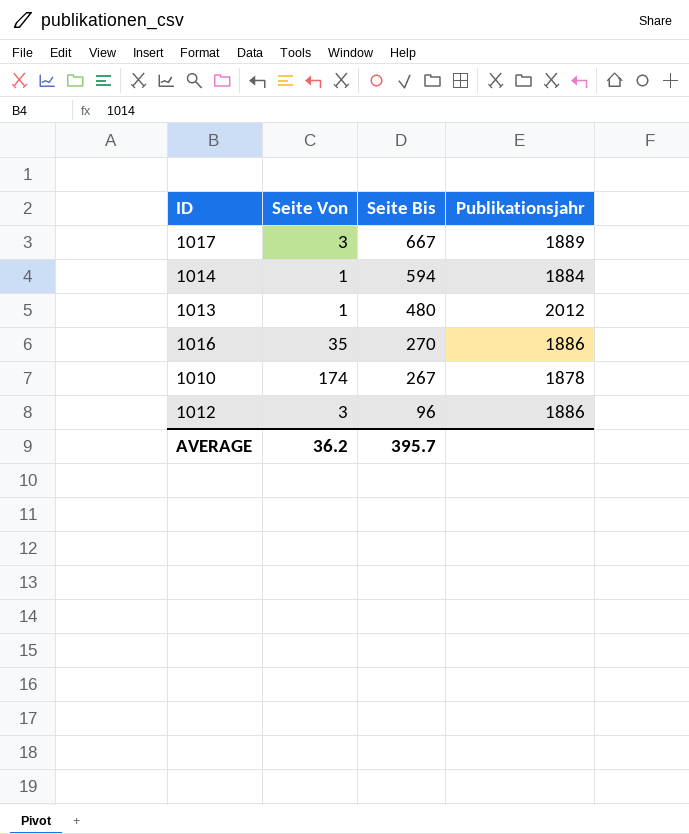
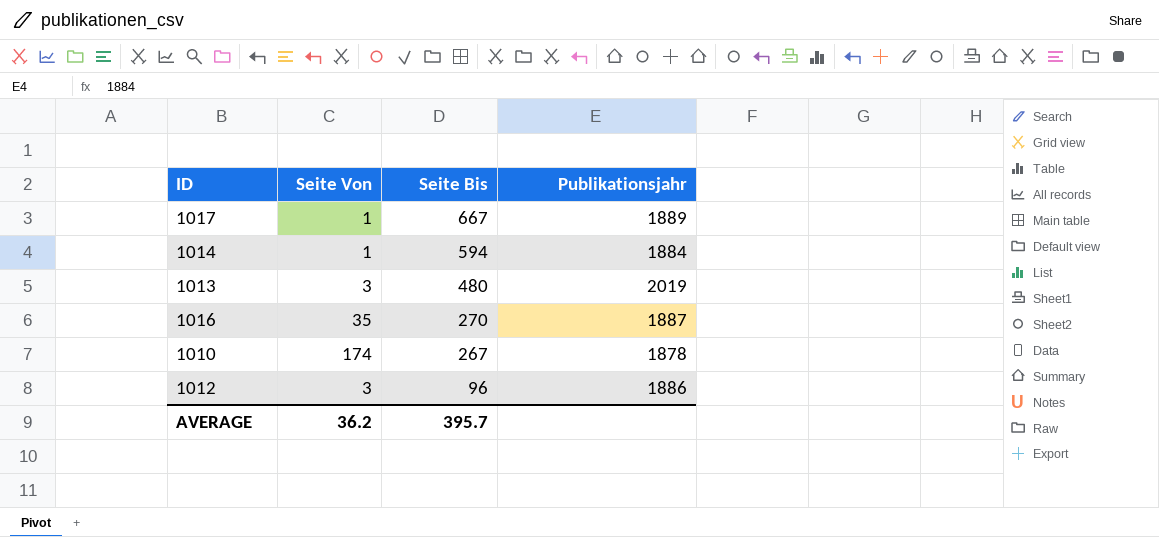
1017 | Seite Von: 3 -> 1
1013 | Seite Von: 1 -> 3
1013 | Publikationsjahr: 2012 -> 2019
1016 | Publikationsjahr: 1886 -> 1887

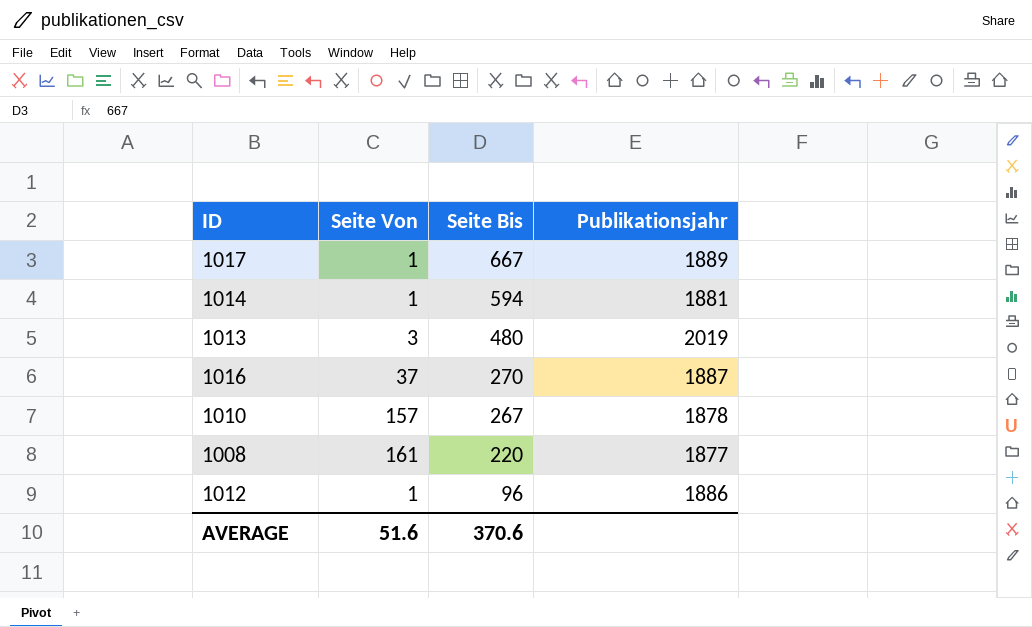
1014 | Publikationsjahr: 1884 -> 1881
1016 | Seite Von: 35 -> 37
1010 | Seite Von: 174 -> 157
row 1008: none -> 161 | 220 | 1877
1012 | Seite Von: 3 -> 1
AVERAGE | Seite Von: 36.2 -> 51.6
AVERAGE | Seite Bis: 395.7 -> 370.6

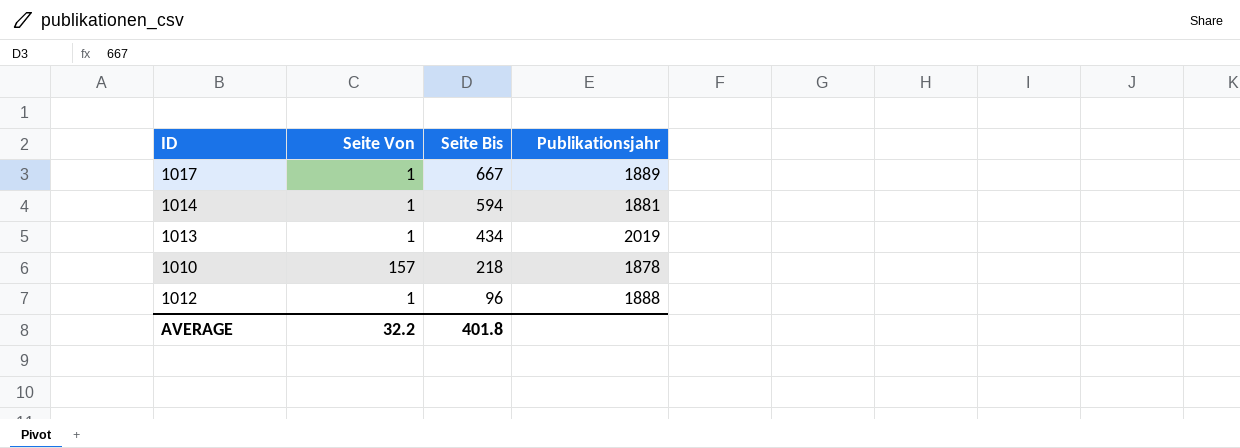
row 1016: 37 | 270 | 1887 -> none
row 1008: 161 | 220 | 1877 -> none
1013 | Seite Von: 3 -> 1
1013 | Seite Bis: 480 -> 434
1010 | Seite Bis: 267 -> 218
1012 | Publikationsjahr: 1886 -> 1888
AVERAGE | Seite Von: 51.6 -> 32.2
AVERAGE | Seite Bis: 370.6 -> 401.8

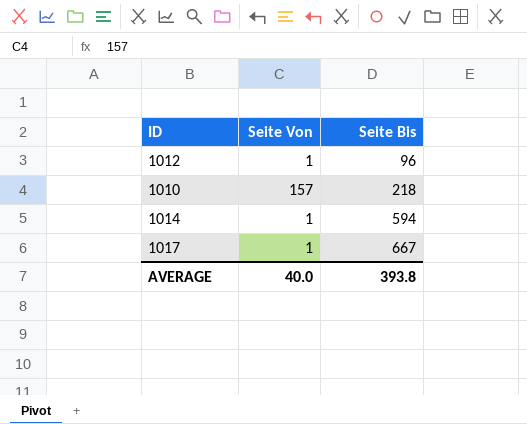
row order: Seite Bis descending -> Seite Bis ascending
column Publikationsjahr | position: 4 -> none
row 1013: 1 | 434 | 2019 -> none
AVERAGE | Seite Von: 32.2 -> 40.0
AVERAGE | Seite Bis: 401.8 -> 393.8

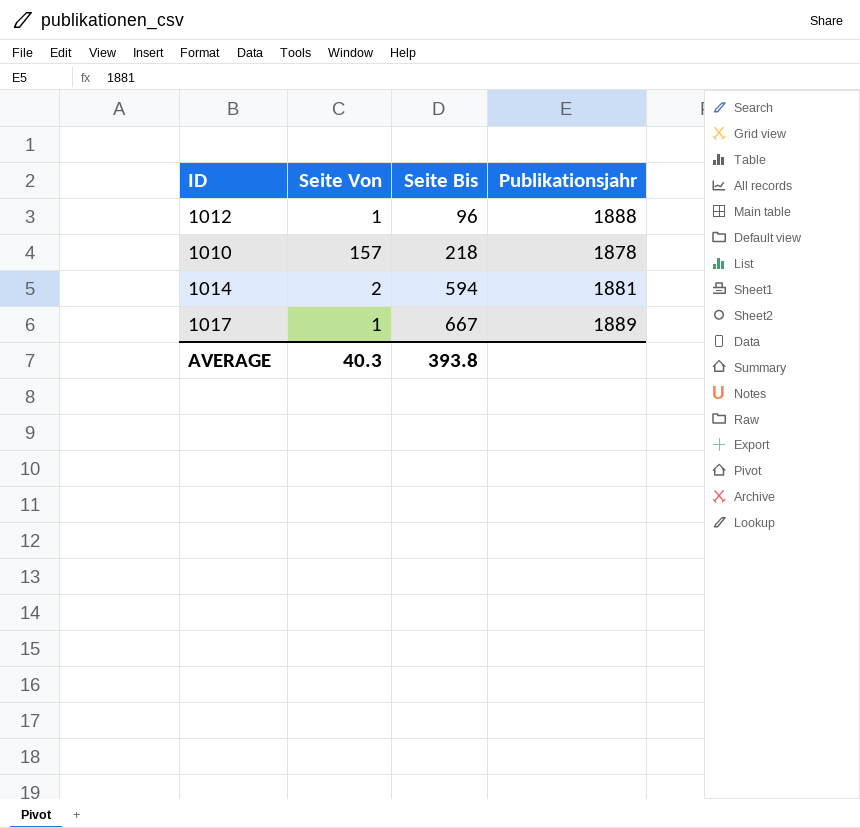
column Publikationsjahr | position: none -> 4
1014 | Seite Von: 1 -> 2
AVERAGE | Seite Von: 40.0 -> 40.3

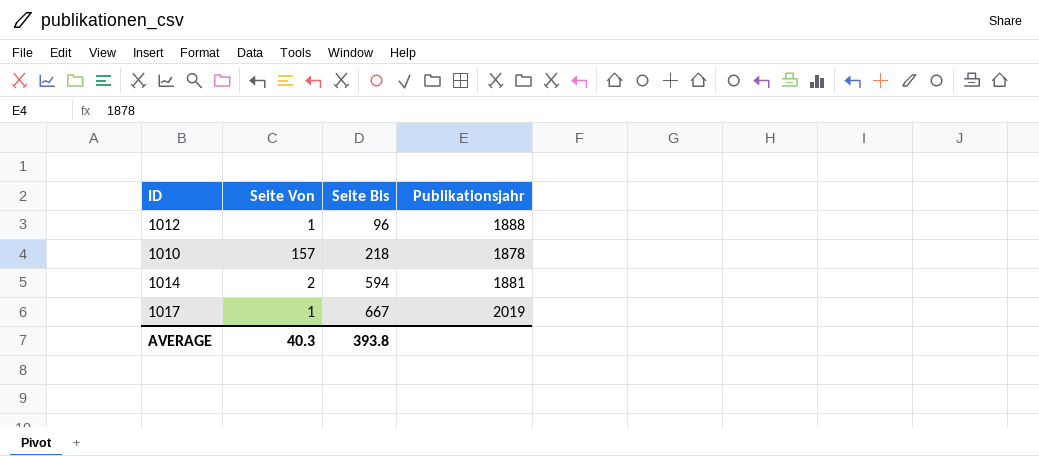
1017 | Publikationsjahr: 1889 -> 2019

